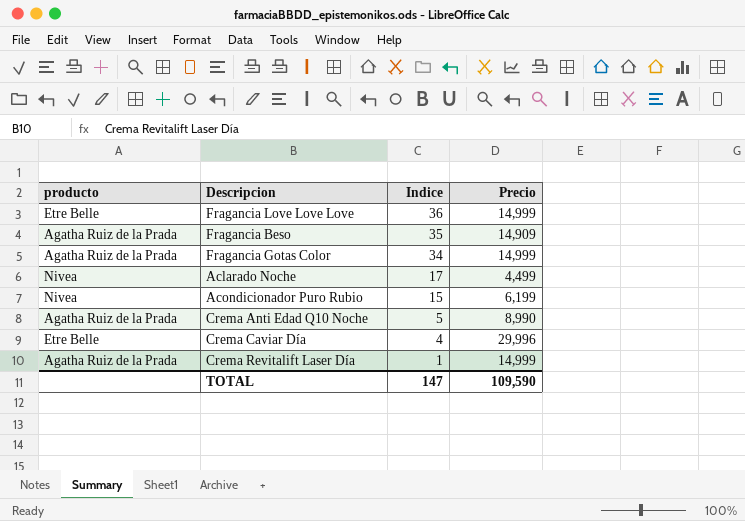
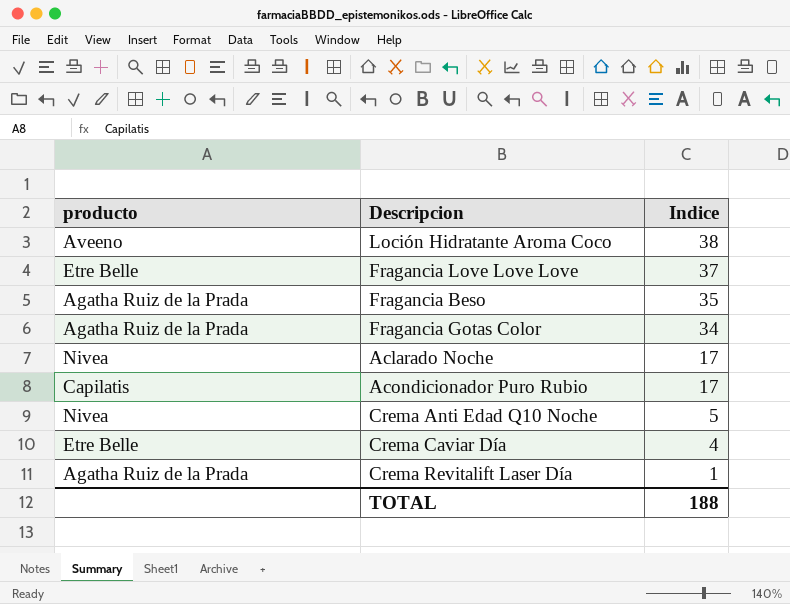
column Precio | position: 4 -> none
row Loción Hidratante Aroma Coco: none -> Aveeno | 38
Fragancia Love Love Love | Indice: 36 -> 37
Acondicionador Puro Rubio | producto: Nivea -> Capilatis
Acondicionador Puro Rubio | Indice: 15 -> 17
Crema Anti Edad Q10 Noche | producto: Agatha Ruiz de la Prada -> Nivea
TOTAL | Indice: 147 -> 188

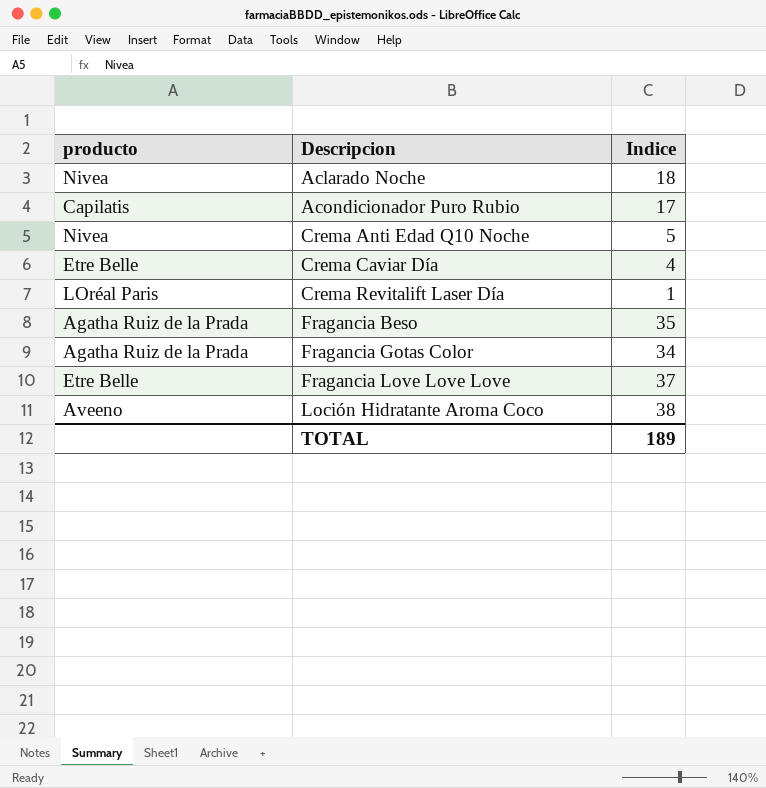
row order: Indice descending -> Descripcion ascending
Aclarado Noche | Indice: 17 -> 18
Crema Revitalift Laser Día | producto: Agatha Ruiz de la Prada -> LOréal Paris
TOTAL | Indice: 188 -> 189

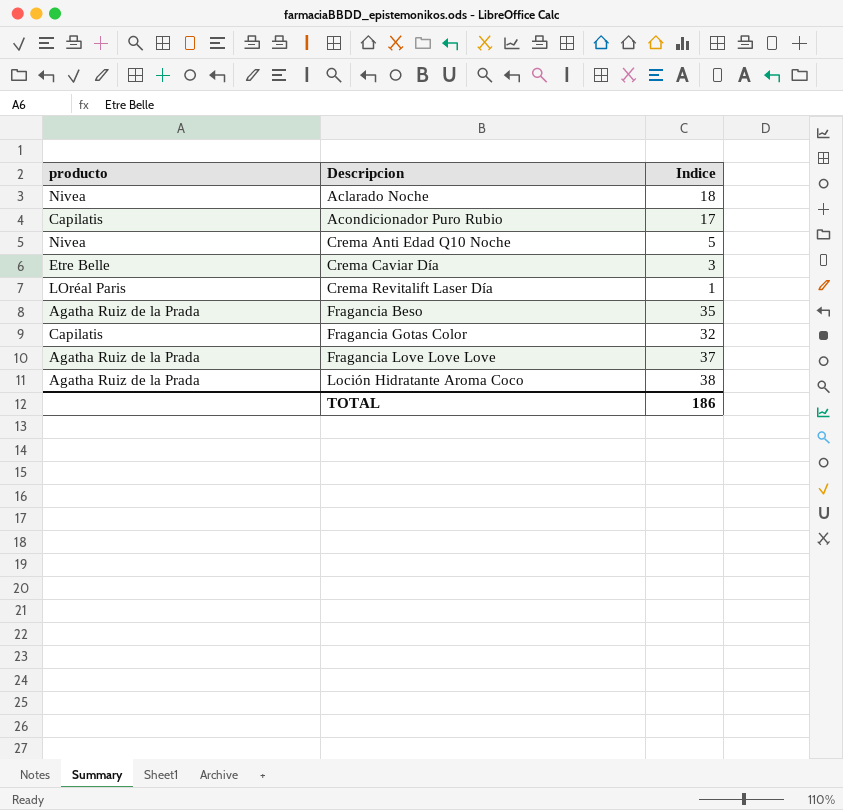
Crema Caviar Día | Indice: 4 -> 3
Fragancia Gotas Color | producto: Agatha Ruiz de la Prada -> Capilatis
Fragancia Gotas Color | Indice: 34 -> 32
Fragancia Love Love Love | producto: Etre Belle -> Agatha Ruiz de la Prada
Loción Hidratante Aroma Coco | producto: Aveeno -> Agatha Ruiz de la Prada
TOTAL | Indice: 189 -> 186

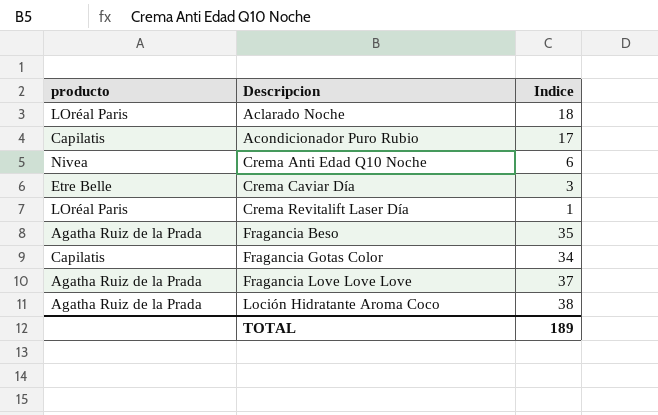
Aclarado Noche | producto: Nivea -> LOréal Paris
Crema Anti Edad Q10 Noche | Indice: 5 -> 6
Fragancia Gotas Color | Indice: 32 -> 34
TOTAL | Indice: 186 -> 189

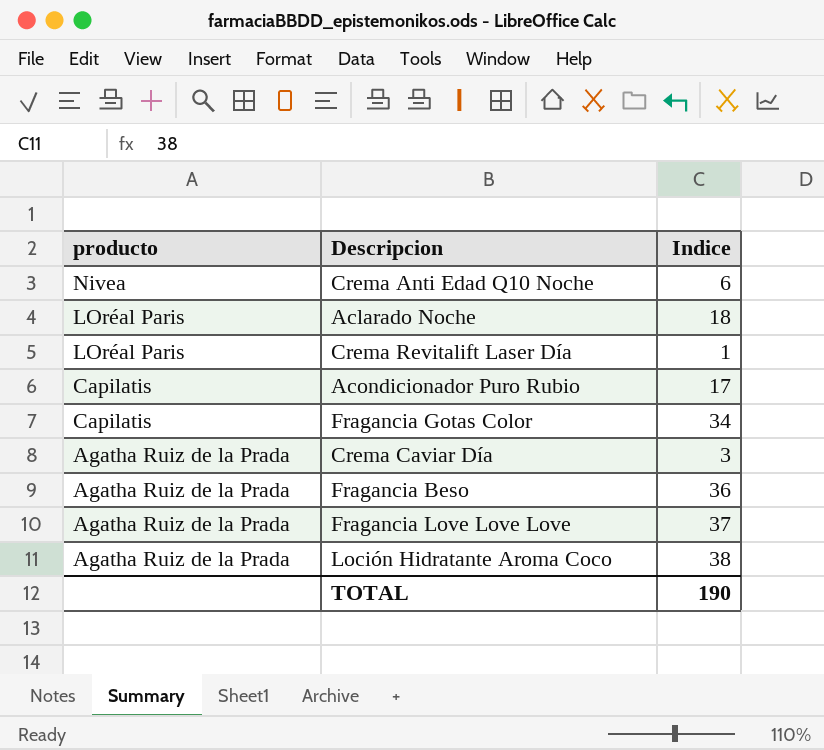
row order: Descripcion ascending -> producto descending
Crema Caviar Día | producto: Etre Belle -> Agatha Ruiz de la Prada
Fragancia Beso | Indice: 35 -> 36
TOTAL | Indice: 189 -> 190

